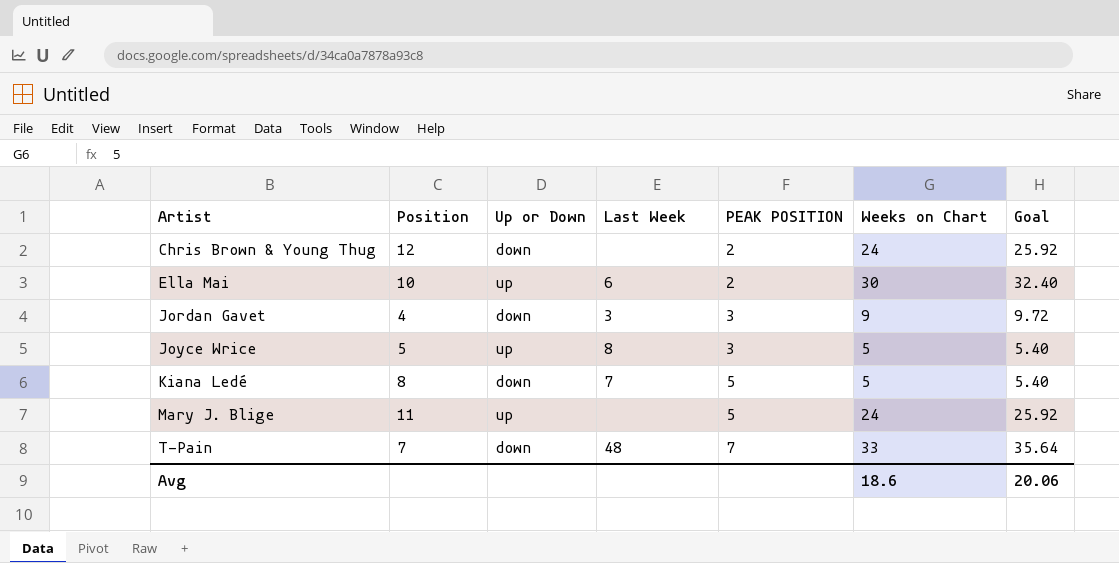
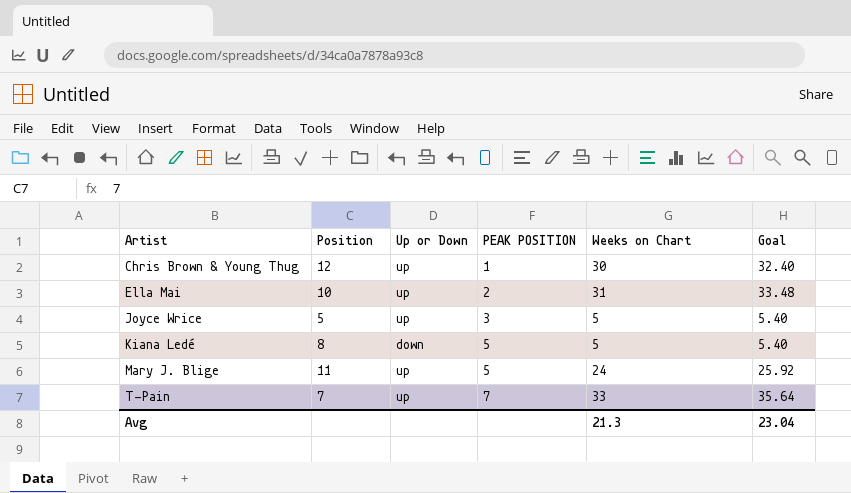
column Last Week | position: 4 -> none
row Jordan Gavet: 4 | down | 3 | 3 | 9 | 9.72 -> none
Chris Brown & Young Thug | Up or Down: down -> up
Chris Brown & Young Thug | PEAK POSITION: 2 -> 1
Chris Brown & Young Thug | Weeks on Chart: 24 -> 30
Chris Brown & Young Thug | Goal: 25.92 -> 32.40
Ella Mai | Weeks on Chart: 30 -> 31
Ella Mai | Goal: 32.40 -> 33.48
T-Pain | Up or Down: down -> up
Avg | Weeks on Chart: 18.6 -> 21.3
Avg | Goal: 20.06 -> 23.04

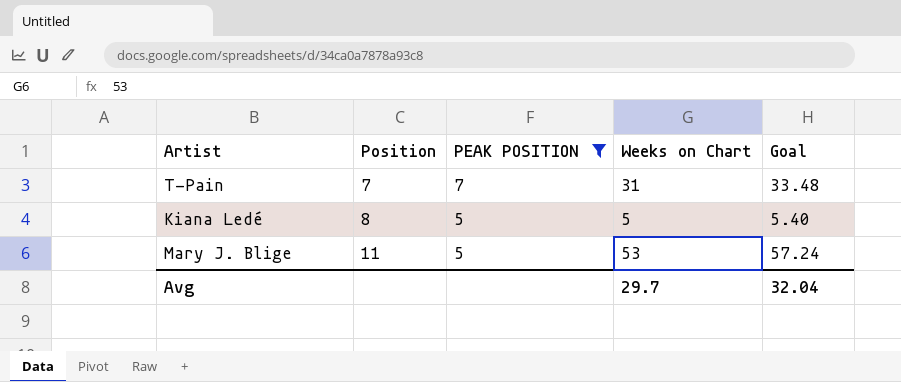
filter: none -> PEAK POSITION >= 5
row order: Artist ascending -> Position ascending
column Up or Down | position: 3 -> none
T-Pain | Weeks on Chart: 33 -> 31
T-Pain | Goal: 35.64 -> 33.48
Mary J. Blige | Weeks on Chart: 24 -> 53
Mary J. Blige | Goal: 25.92 -> 57.24
Avg | Weeks on Chart: 21.3 -> 29.7
Avg | Goal: 23.04 -> 32.04

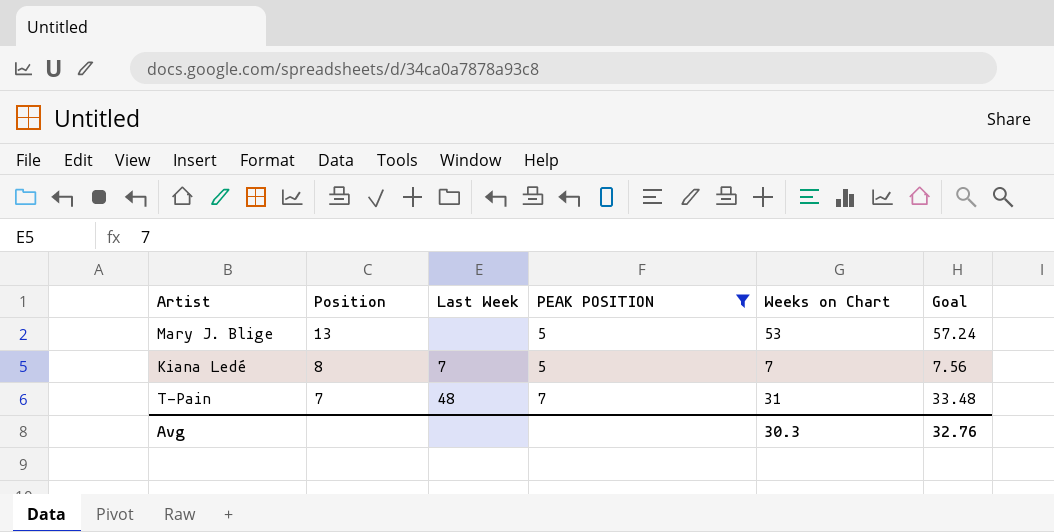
row order: Position ascending -> Position descending
column Last Week | position: none -> 3
Mary J. Blige | Position: 11 -> 13
Kiana Ledé | Weeks on Chart: 5 -> 7
Kiana Ledé | Goal: 5.40 -> 7.56
Avg | Weeks on Chart: 29.7 -> 30.3
Avg | Goal: 32.04 -> 32.76

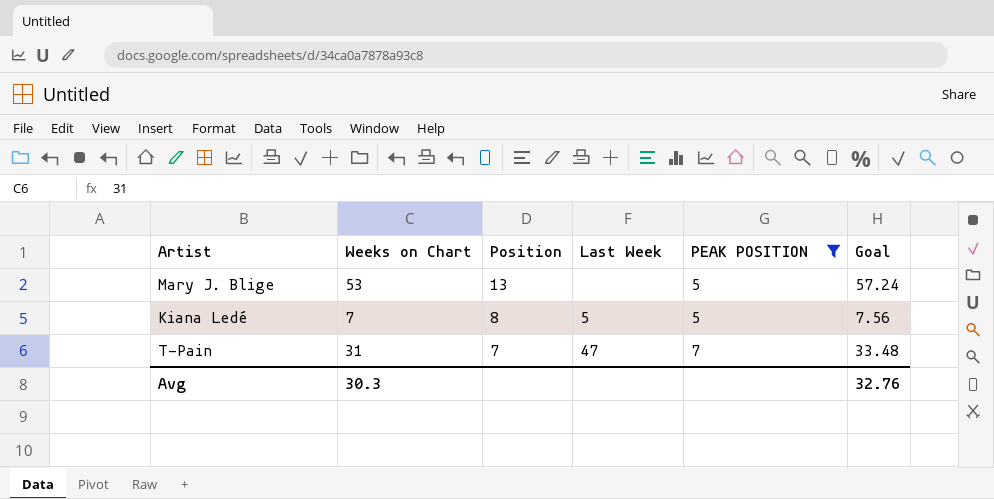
column Weeks on Chart | position: 5 -> 2
Kiana Ledé | Last Week: 7 -> 5
T-Pain | Last Week: 48 -> 47

